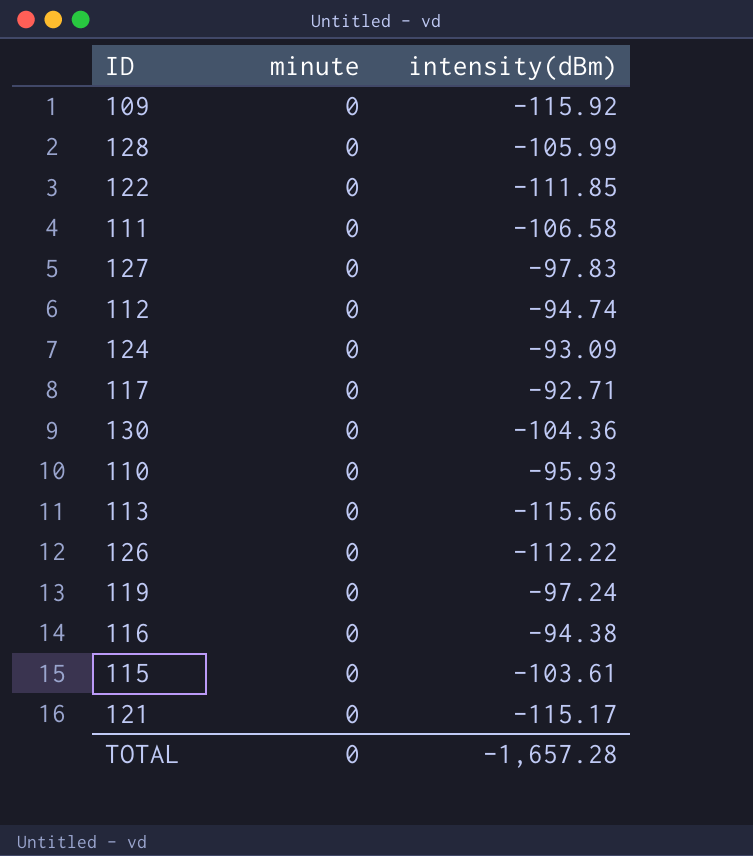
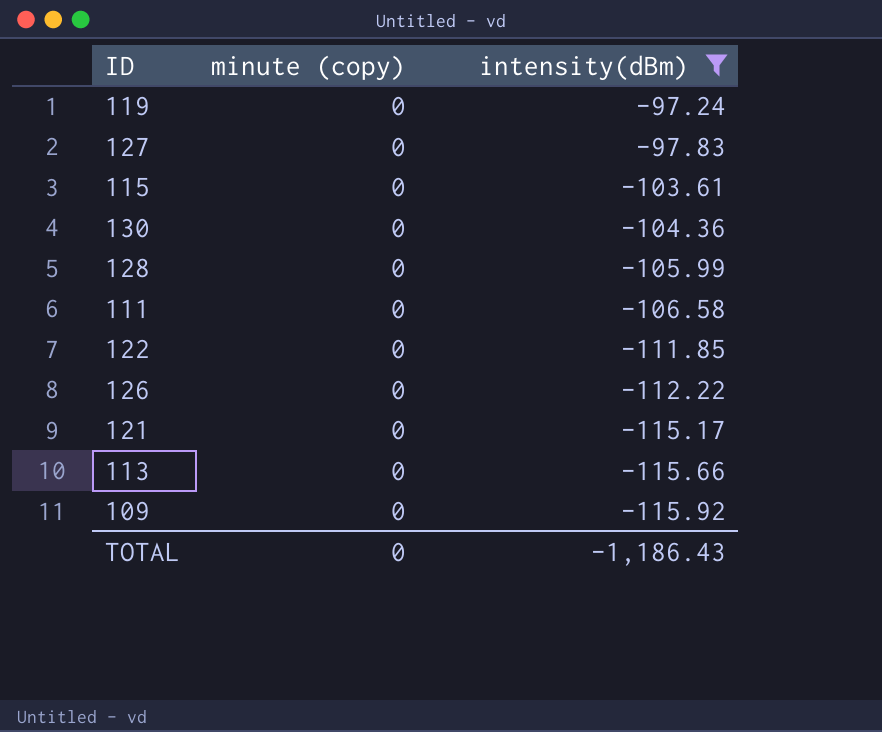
filter: none -> intensity(dBm) <= -97.24
row order: none -> intensity(dBm) descending
column name: minute -> minute (copy)
TOTAL | intensity(dBm): -1,657.28 -> -1,186.43

